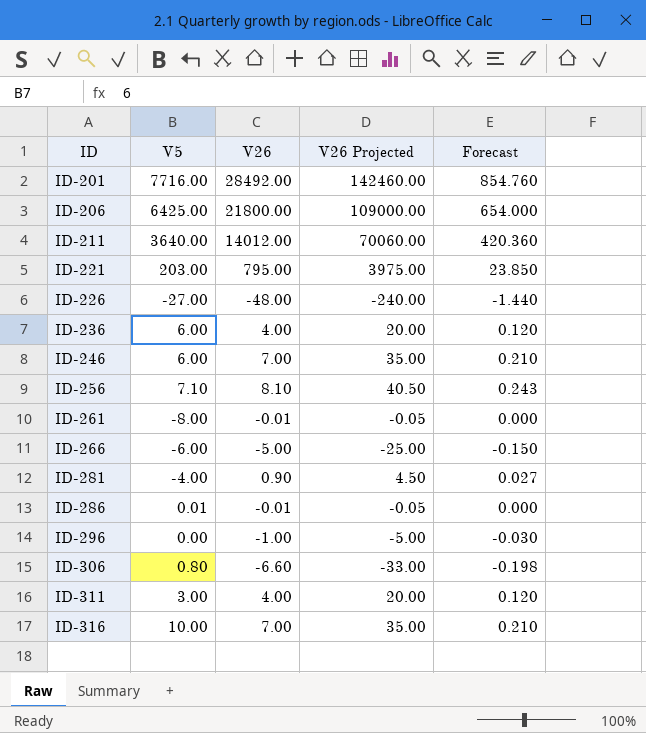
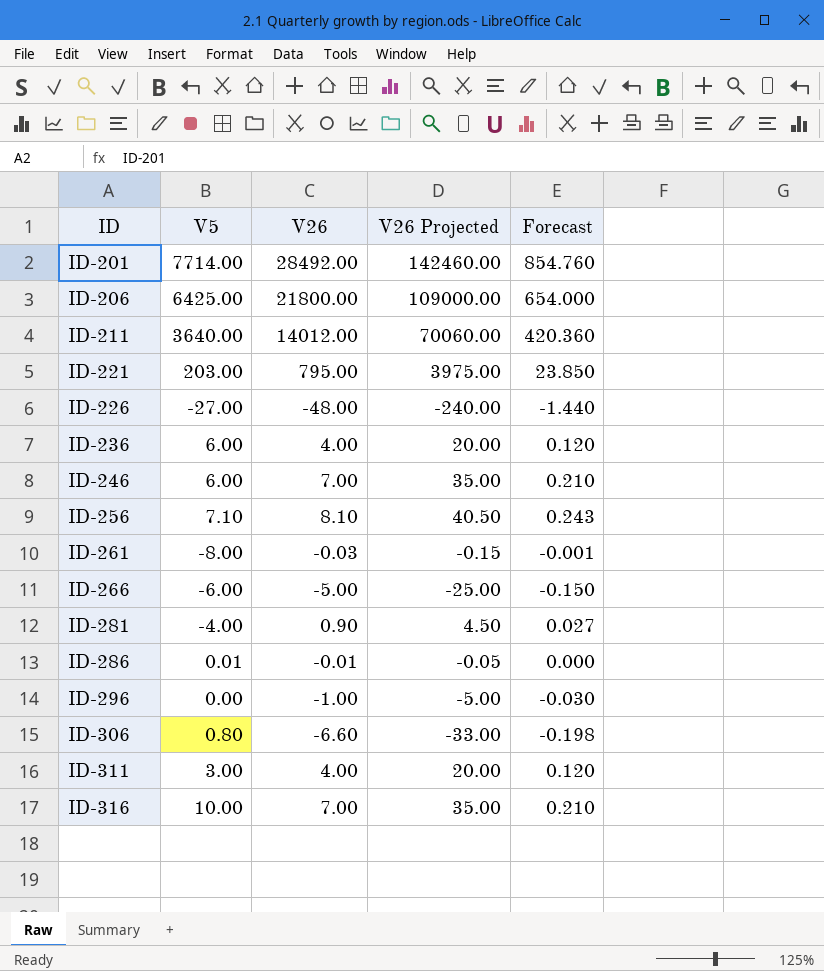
ID-201 | V5: 7716.00 -> 7714.00
ID-261 | V26: -0.01 -> -0.03
ID-261 | V26 Projected: -0.05 -> -0.15
ID-261 | Forecast: 0.000 -> -0.001

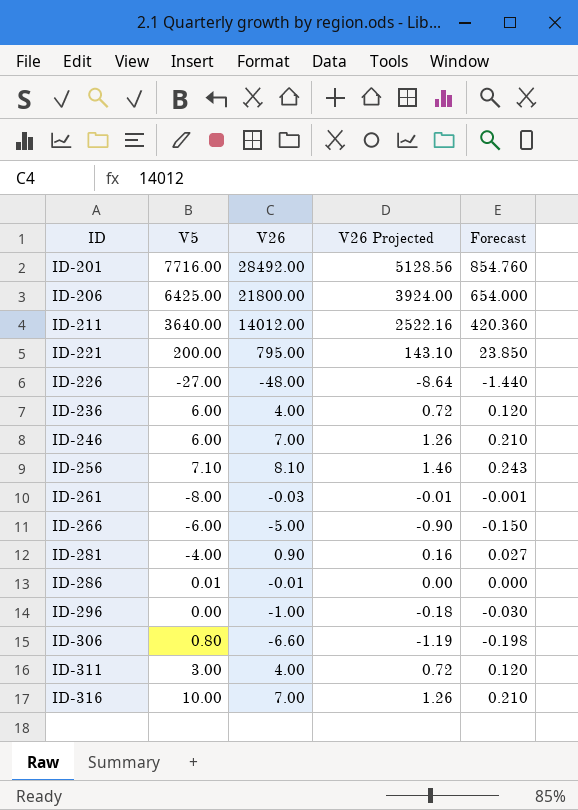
column V26 Projected | formula: [V26] * 5 -> [V26] * 0.18
ID-201 | V5: 7714.00 -> 7716.00
ID-221 | V5: 203.00 -> 200.00

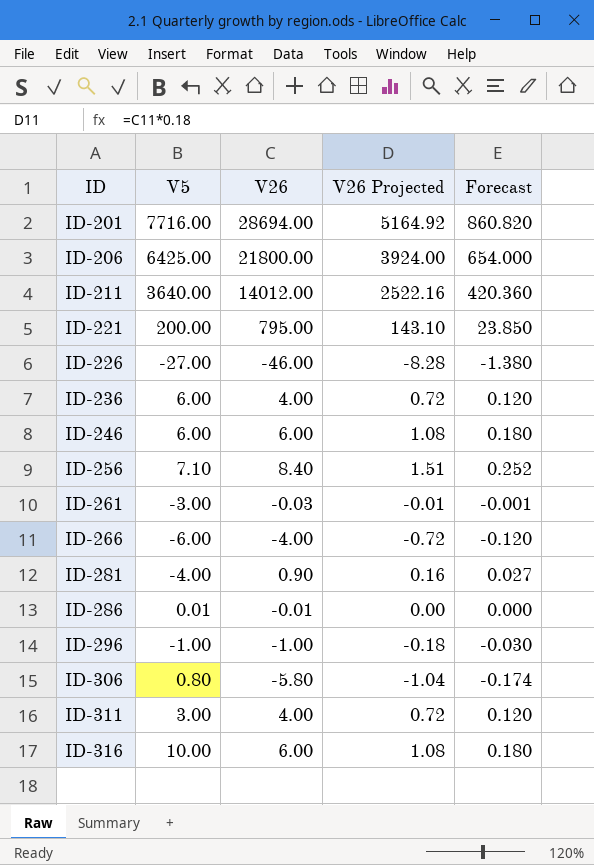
ID-201 | V26: 28492.00 -> 28694.00
ID-201 | V26 Projected: 5128.56 -> 5164.92
ID-201 | Forecast: 854.760 -> 860.820
ID-226 | V26: -48.00 -> -46.00
ID-226 | V26 Projected: -8.64 -> -8.28
ID-226 | Forecast: -1.440 -> -1.380
ID-246 | V26: 7.00 -> 6.00
ID-246 | V26 Projected: 1.26 -> 1.08
ID-246 | Forecast: 0.210 -> 0.180
ID-256 | V26: 8.10 -> 8.40
ID-256 | V26 Projected: 1.46 -> 1.51
ID-256 | Forecast: 0.243 -> 0.252
ID-261 | V5: -8.00 -> -3.00
ID-266 | V26: -5.00 -> -4.00
ID-266 | V26 Projected: -0.90 -> -0.72
ID-266 | Forecast: -0.150 -> -0.120
ID-296 | V5: 0.00 -> -1.00
ID-306 | V26: -6.60 -> -5.80
ID-306 | V26 Projected: -1.19 -> -1.04
ID-306 | Forecast: -0.198 -> -0.174
ID-316 | V26: 7.00 -> 6.00
ID-316 | V26 Projected: 1.26 -> 1.08
ID-316 | Forecast: 0.210 -> 0.180

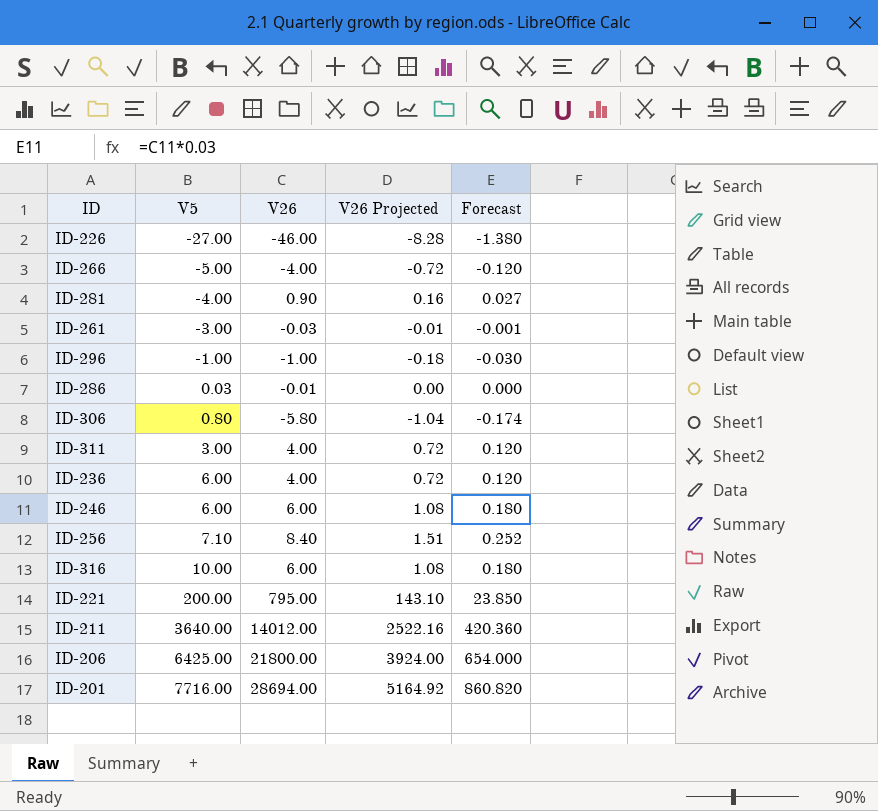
row order: ID ascending -> V5 ascending
ID-266 | V5: -6.00 -> -5.00
ID-286 | V5: 0.01 -> 0.03

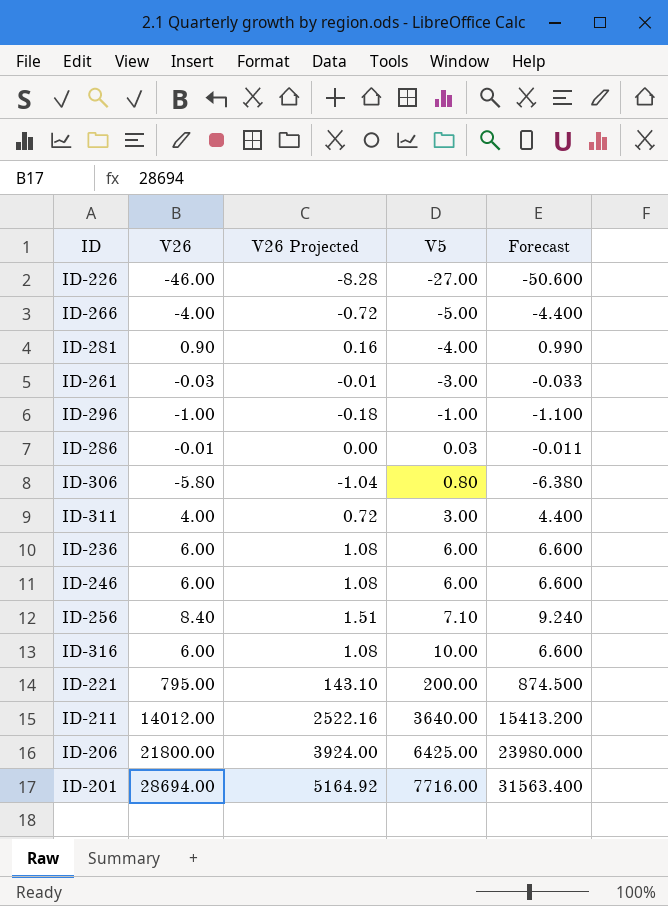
column V5 | position: 2 -> 4
column Forecast | formula: [V26] * 0.03 -> [V26] * 1.1
ID-236 | V26: 4.00 -> 6.00
ID-236 | V26 Projected: 0.72 -> 1.08

